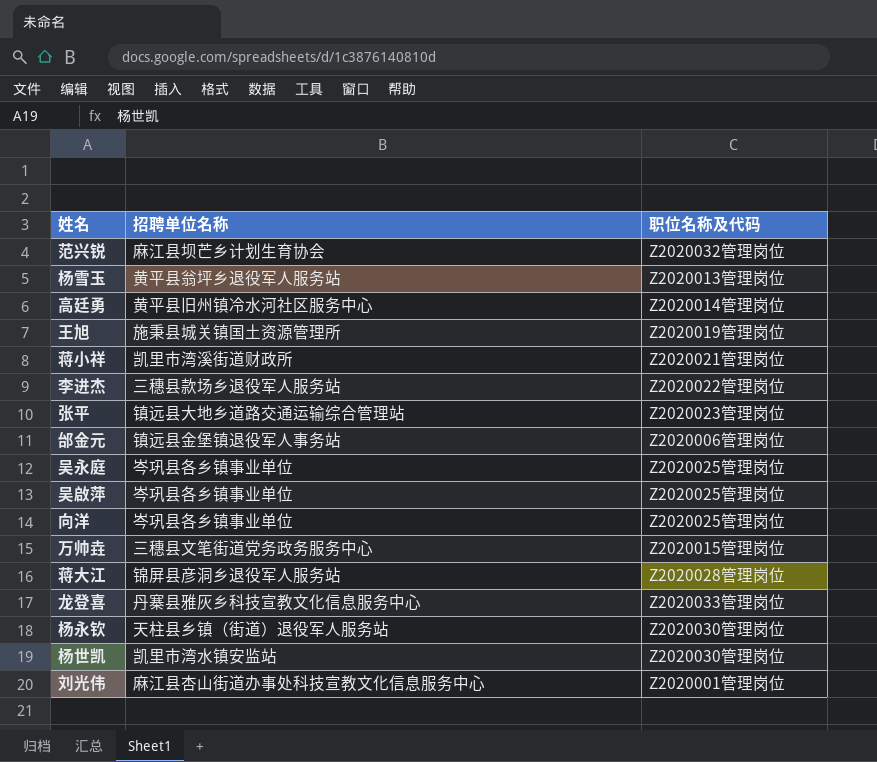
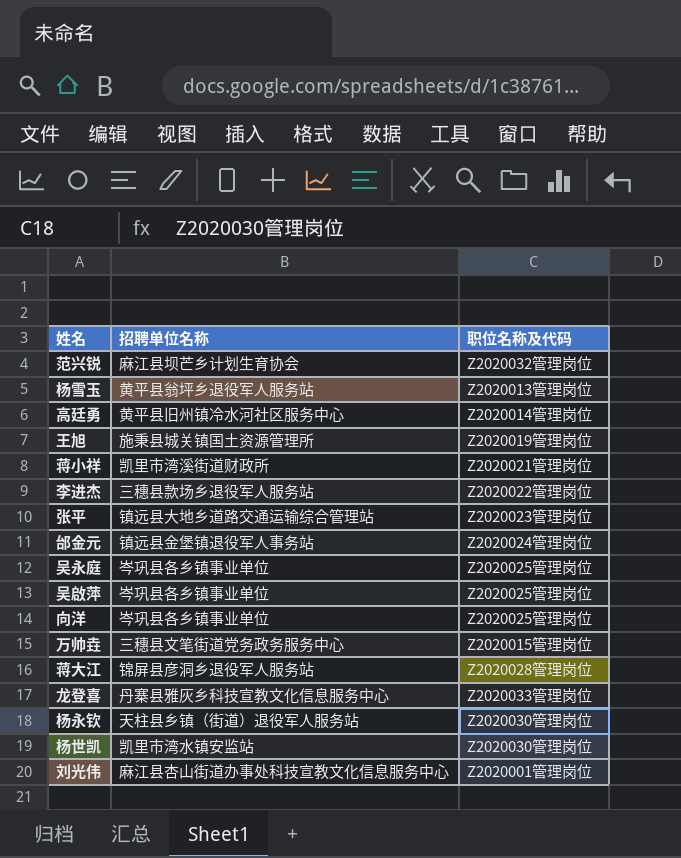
邰金元 | 职位名称及代码: Z2020006管理岗位 -> Z2020024管理岗位

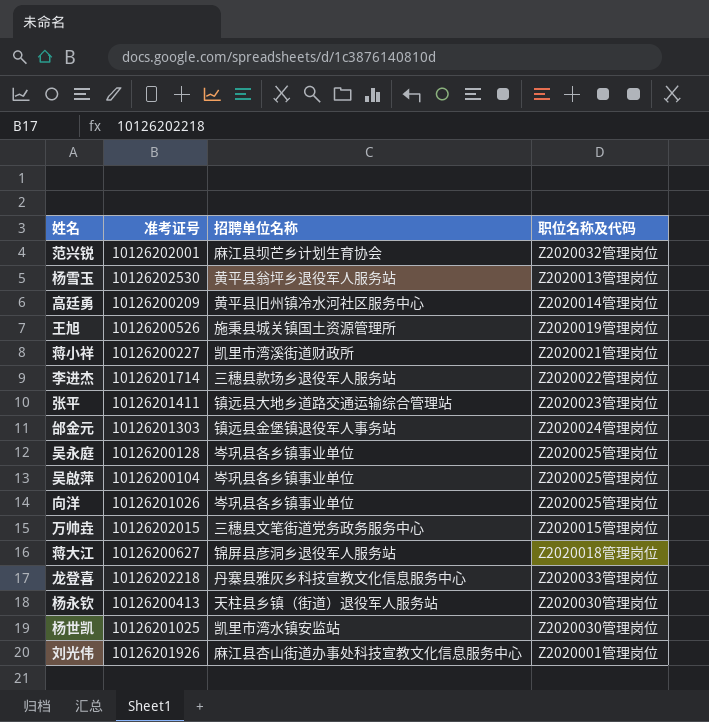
column 准考证号 | position: none -> 2
蒋大江 | 职位名称及代码: Z2020028管理岗位 -> Z2020018管理岗位

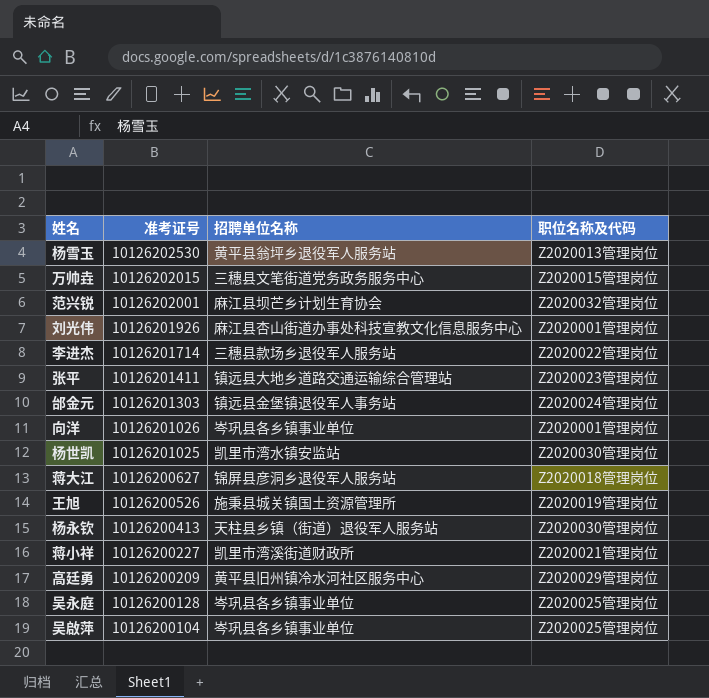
row order: none -> 准考证号 descending
row 龙登喜: 10126202218 | 丹寨县雅灰乡科技宣教文化信息服务中心 | Z2020033管理岗位 -> none
向洋 | 职位名称及代码: Z2020025管理岗位 -> Z2020001管理岗位
高廷勇 | 职位名称及代码: Z2020014管理岗位 -> Z2020029管理岗位

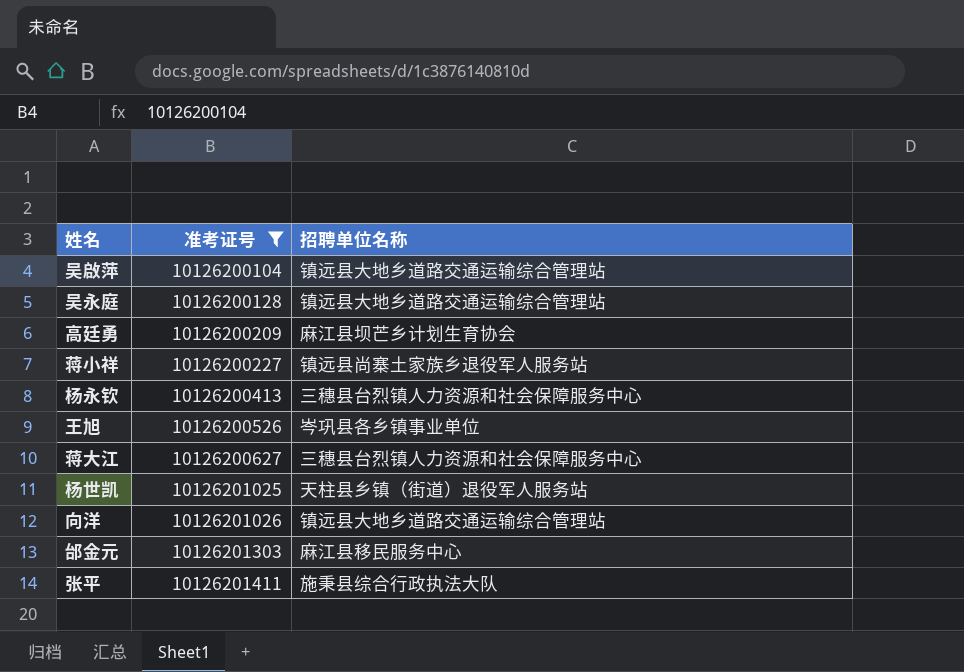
filter: none -> 准考证号 <= 10126201411
row order: 准考证号 descending -> 准考证号 ascending
column 职位名称及代码 | position: 4 -> none
吴啟萍 | 招聘单位名称: 岑巩县各乡镇事业单位 -> 镇远县大地乡道路交通运输综合管理站
吴永庭 | 招聘单位名称: 岑巩县各乡镇事业单位 -> 镇远县大地乡道路交通运输综合管理站
高廷勇 | 招聘单位名称: 黄平县旧州镇冷水河社区服务中心 -> 麻江县坝芒乡计划生育协会
蒋小祥 | 招聘单位名称: 凯里市湾溪街道财政所 -> 镇远县尚寨土家族乡退役军人服务站
杨永钦 | 招聘单位名称: 天柱县乡镇（街道）退役军人服务站 -> 三穗县台烈镇人力资源和社会保障服务中心
王旭 | 招聘单位名称: 施秉县城关镇国土资源管理所 -> 岑巩县各乡镇事业单位
蒋大江 | 招聘单位名称: 锦屏县彦洞乡退役军人服务站 -> 三穗县台烈镇人力资源和社会保障服务中心
杨世凯 | 招聘单位名称: 凯里市湾水镇安监站 -> 天柱县乡镇（街道）退役军人服务站
向洋 | 招聘单位名称: 岑巩县各乡镇事业单位 -> 镇远县大地乡道路交通运输综合管理站
邰金元 | 招聘单位名称: 镇远县金堡镇退役军人事务站 -> 麻江县移民服务中心
张平 | 招聘单位名称: 镇远县大地乡道路交通运输综合管理站 -> 施秉县综合行政执法大队

